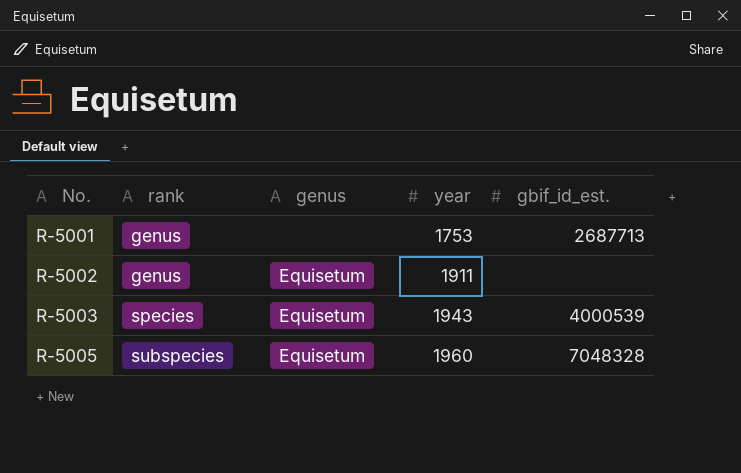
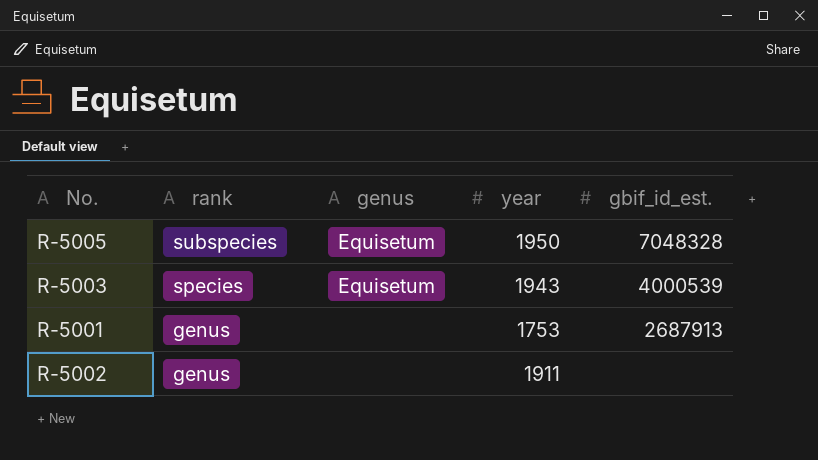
row order: No. ascending -> rank descending
R-5005 | year: 1960 -> 1950
R-5001 | gbif_id_est.: 2687713 -> 2687913
R-5002 | genus: Equisetum -> none

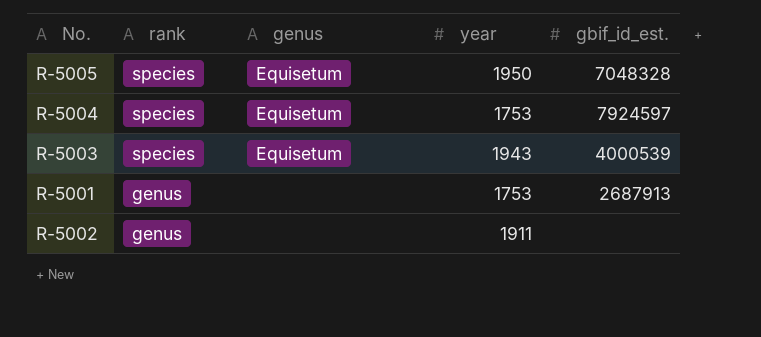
R-5005 | rank: subspecies -> species
row R-5004: none -> species | Equisetum | 1753 | 7924597

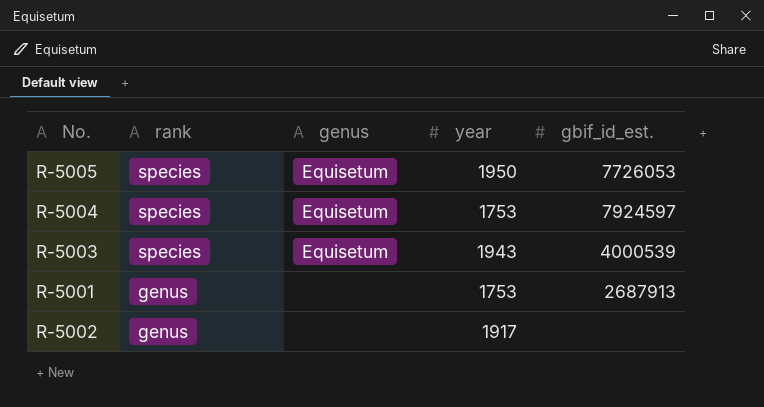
R-5005 | gbif_id_est.: 7048328 -> 7726053
R-5002 | year: 1911 -> 1917

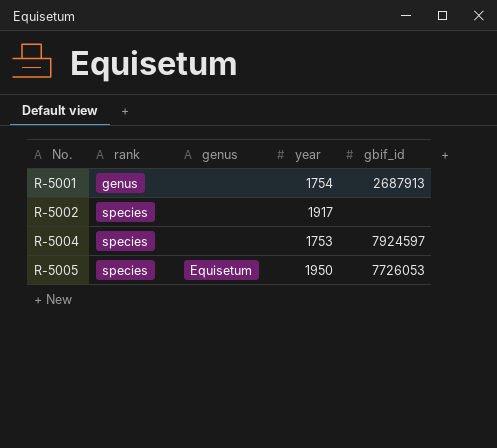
row order: rank descending -> No. ascending
column name: gbif_id_est. -> gbif_id
row R-5003: species | Equisetum | 1943 | 4000539 -> none
R-5001 | year: 1753 -> 1754
R-5002 | rank: genus -> species
R-5004 | genus: Equisetum -> none

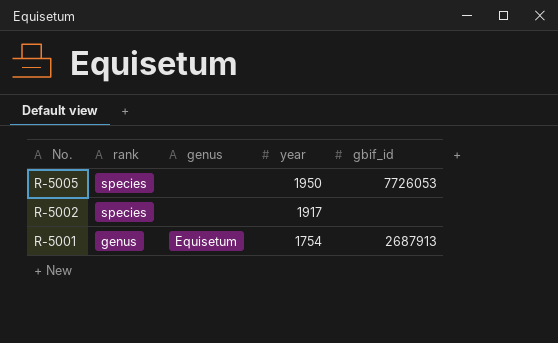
row order: No. ascending -> No. descending
row R-5004: species | none | 1753 | 7924597 -> none
R-5005 | genus: Equisetum -> none
R-5001 | genus: none -> Equisetum

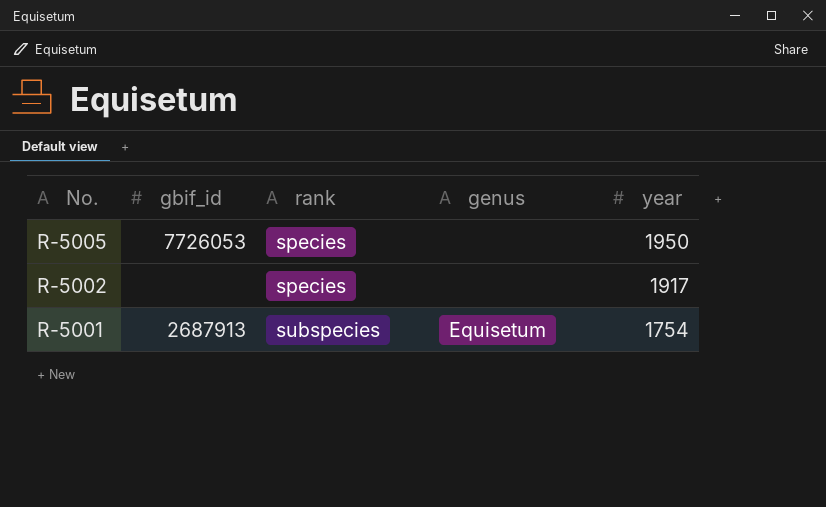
column gbif_id | position: 5 -> 2
R-5001 | rank: genus -> subspecies

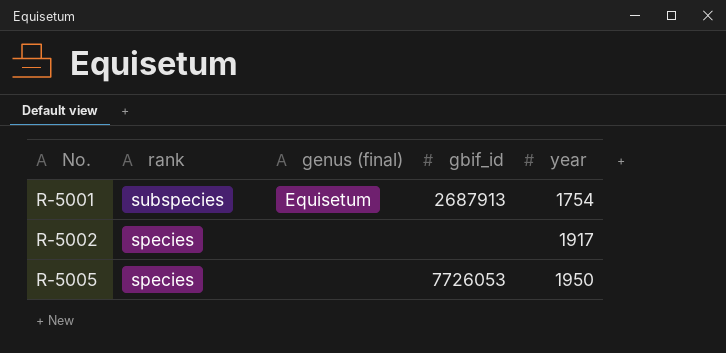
row order: No. descending -> No. ascending
column name: genus -> genus (final)
column gbif_id | position: 2 -> 4

